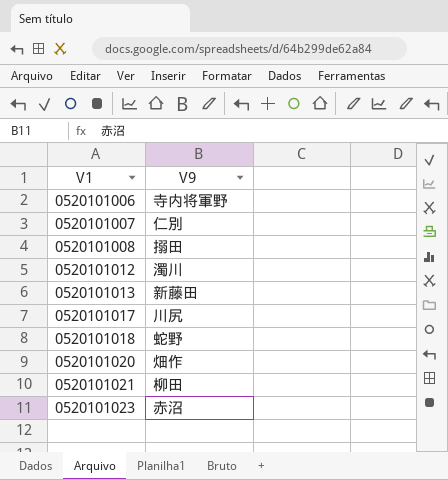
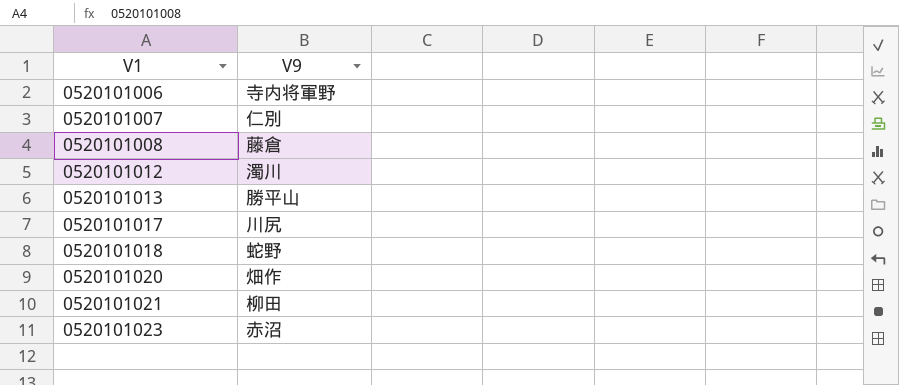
0520101008 | V9: 搦田 -> 藤倉
0520101013 | V9: 新藤田 -> 勝平山

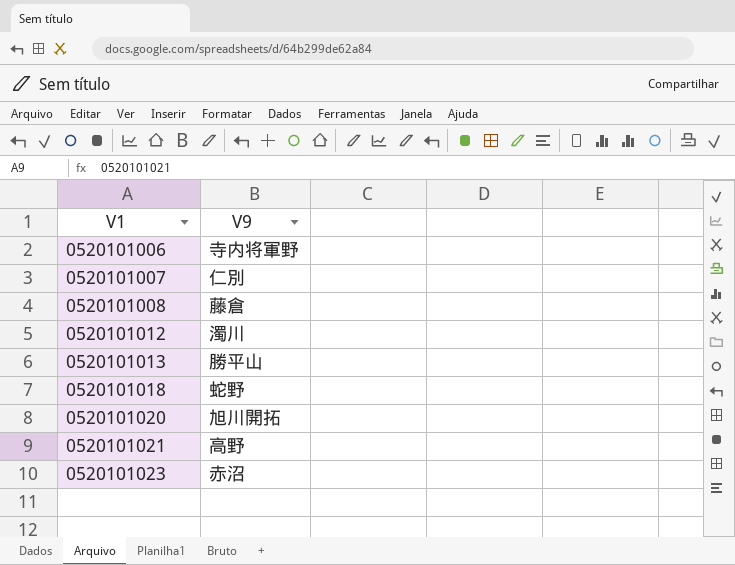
row 0520101017: 川尻 -> none
0520101020 | V9: 畑作 -> 旭川開拓
0520101021 | V9: 柳田 -> 高野

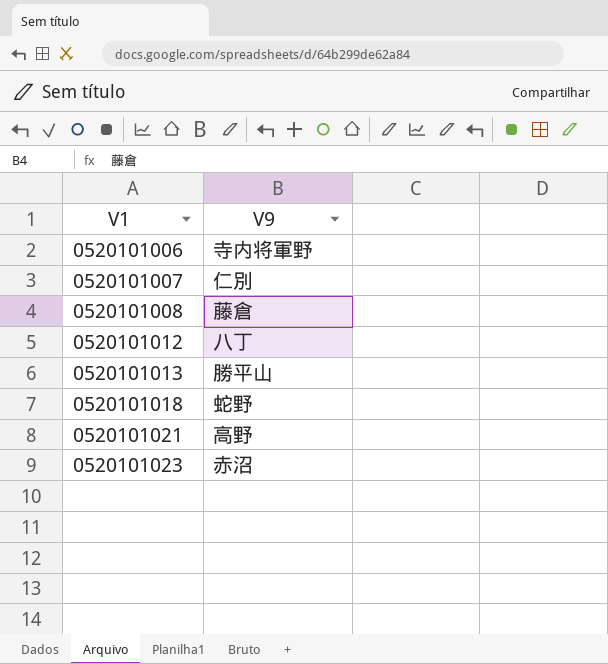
row 0520101020: 旭川開拓 -> none
0520101012 | V9: 濁川 -> 八丁

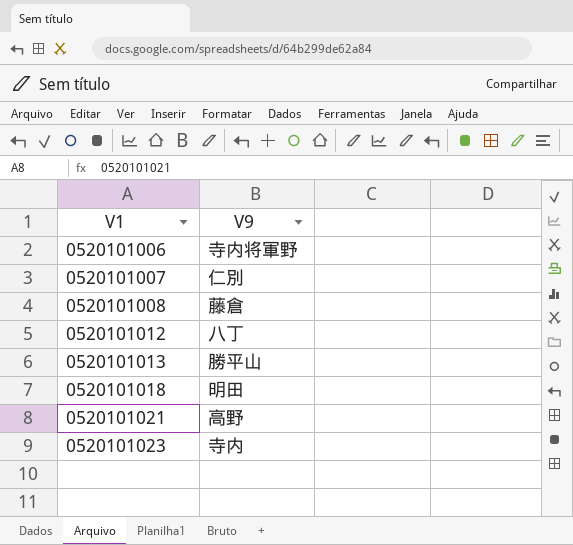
0520101018 | V9: 蛇野 -> 明田
0520101023 | V9: 赤沼 -> 寺内

